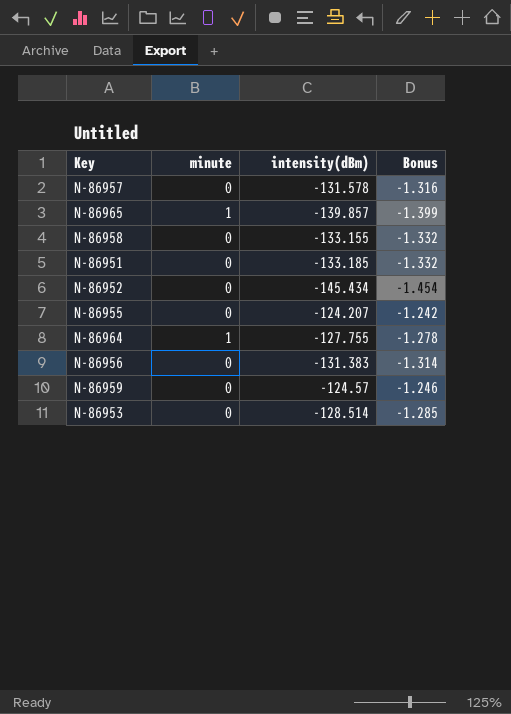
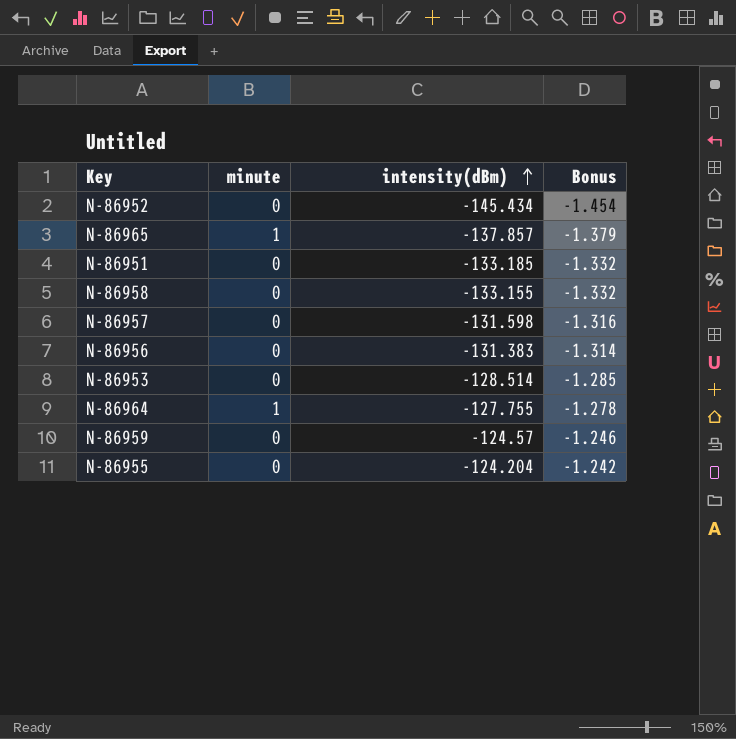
row order: none -> intensity(dBm) ascending
N-86965 | intensity(dBm): -139.857 -> -137.857
N-86965 | Bonus: -1.399 -> -1.379
N-86957 | intensity(dBm): -131.578 -> -131.598
N-86955 | intensity(dBm): -124.207 -> -124.204

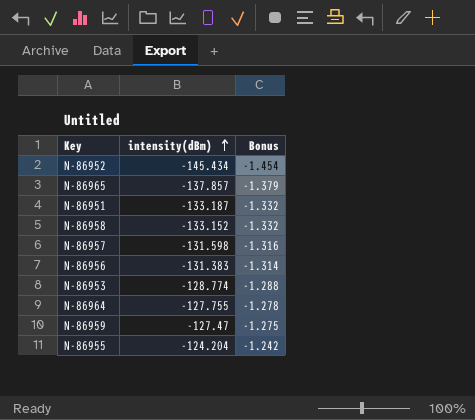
column minute | position: 2 -> none
N-86951 | intensity(dBm): -133.185 -> -133.187
N-86958 | intensity(dBm): -133.155 -> -133.152
N-86953 | intensity(dBm): -128.514 -> -128.774
N-86953 | Bonus: -1.285 -> -1.288
N-86959 | intensity(dBm): -124.57 -> -127.47
N-86959 | Bonus: -1.246 -> -1.275

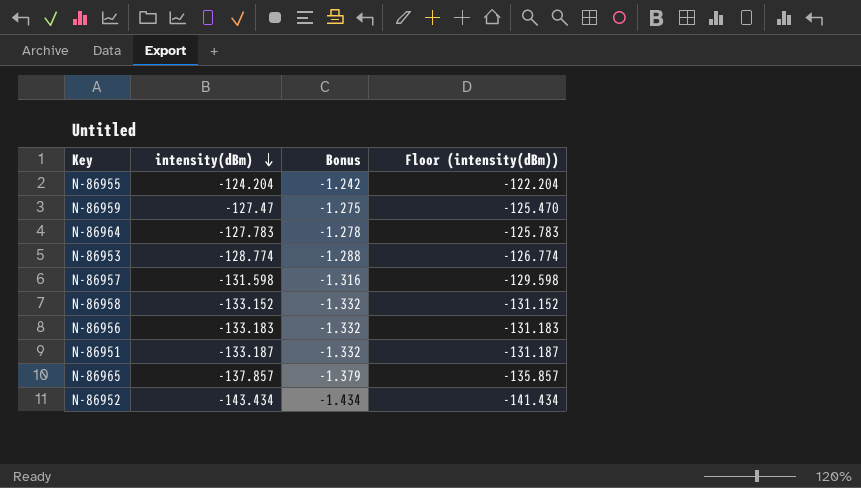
row order: intensity(dBm) ascending -> intensity(dBm) descending
column Floor (intensity(dBm)) | formula: none -> [intensity(dBm)] + 2
N-86964 | intensity(dBm): -127.755 -> -127.783
N-86956 | intensity(dBm): -131.383 -> -133.183
N-86956 | Bonus: -1.314 -> -1.332
N-86952 | intensity(dBm): -145.434 -> -143.434
N-86952 | Bonus: -1.454 -> -1.434

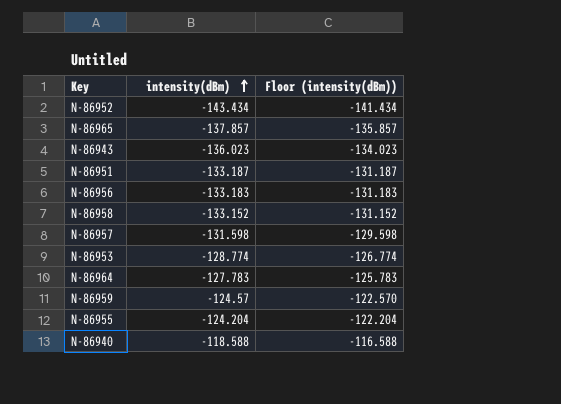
row order: intensity(dBm) descending -> intensity(dBm) ascending
column Bonus | formula: [intensity(dBm)] * 0.01 -> none
row N-86943: none -> -136.023 | -134.023
N-86959 | intensity(dBm): -127.47 -> -124.57
N-86959 | Floor (intensity(dBm)): -125.470 -> -122.570
row N-86940: none -> -118.588 | -116.588

